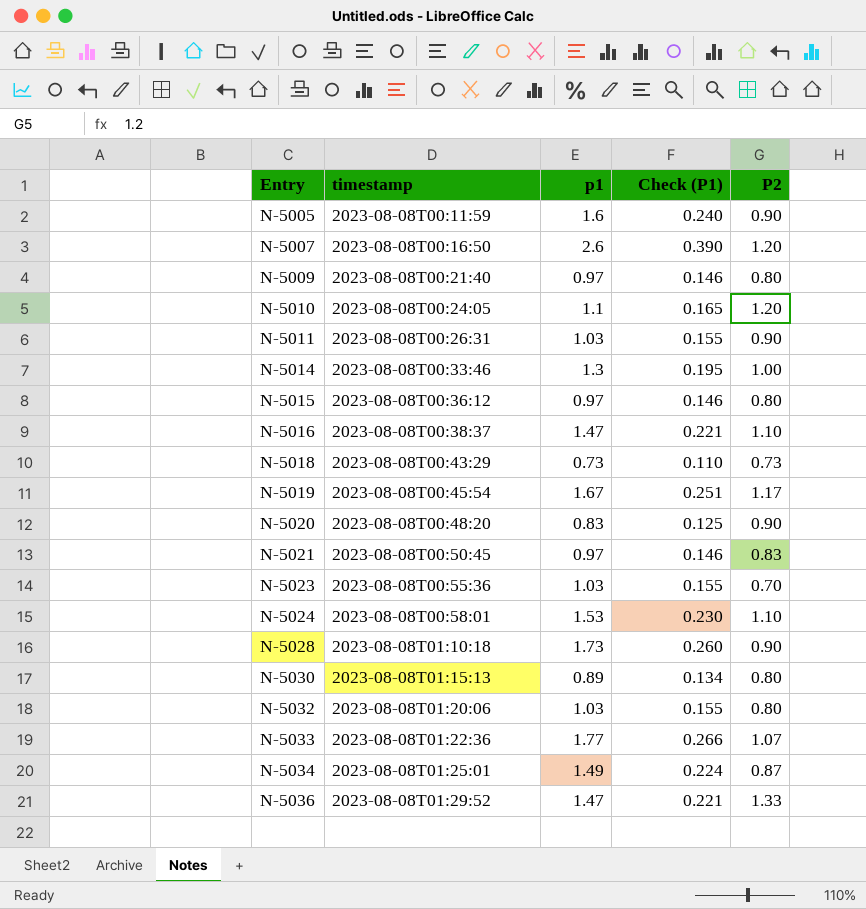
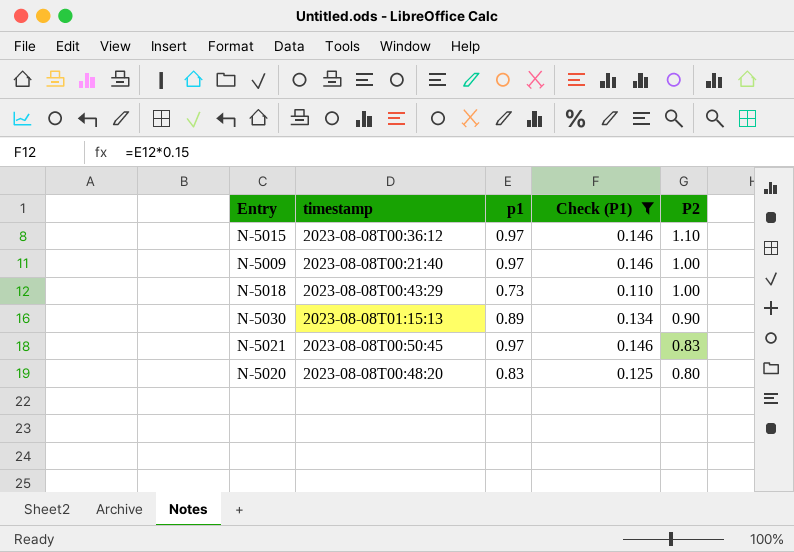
filter: none -> Check (P1) <= 0.146
row order: Entry ascending -> P2 descending
N-5015 | P2: 0.80 -> 1.10
N-5009 | P2: 0.80 -> 1.00
N-5018 | P2: 0.73 -> 1.00
N-5030 | P2: 0.80 -> 0.90
N-5020 | P2: 0.90 -> 0.80

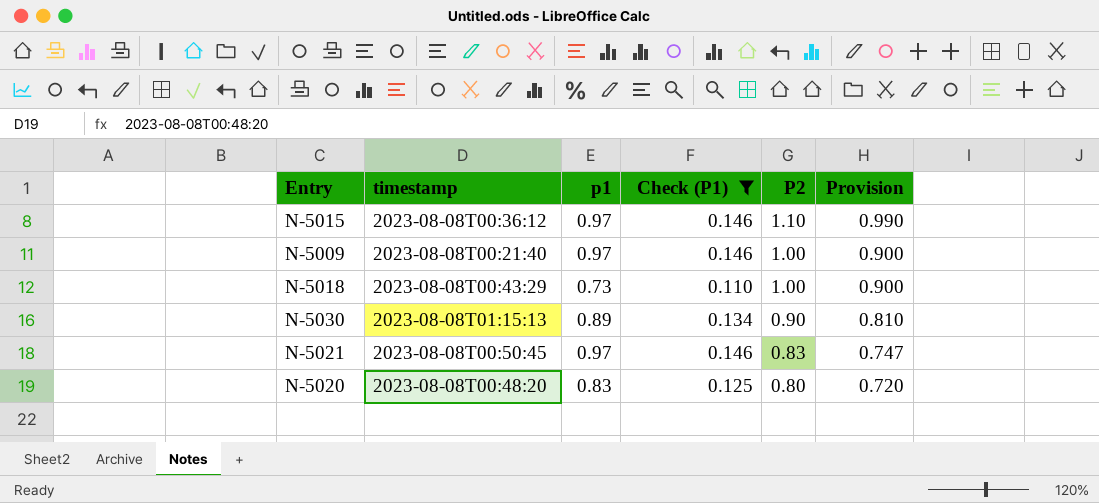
column Provision | formula: none -> [P2] * 0.9

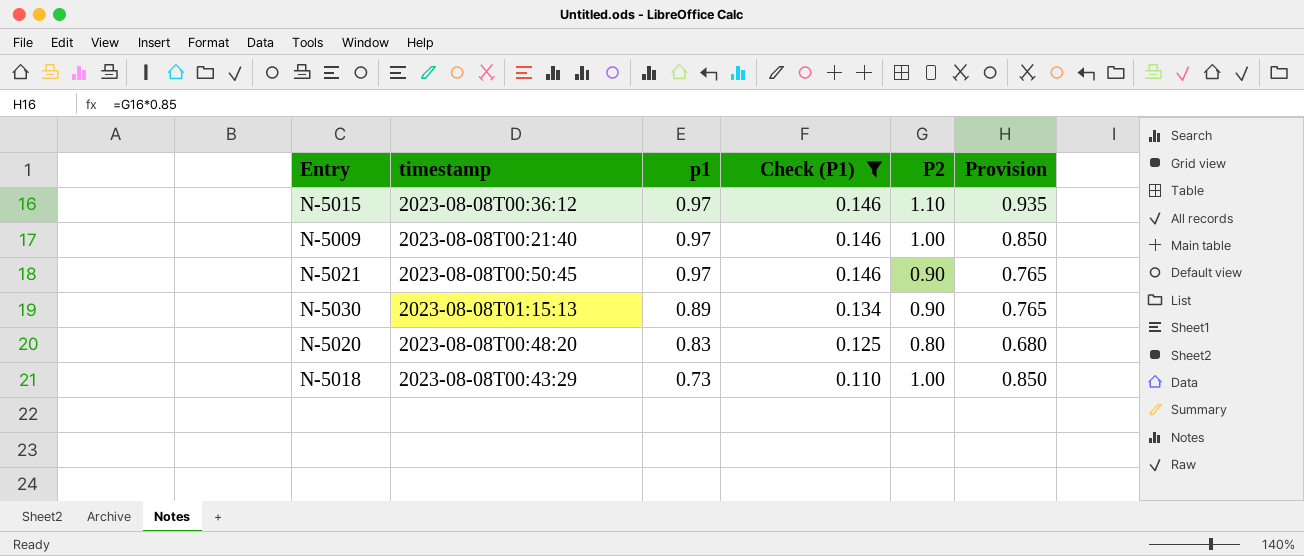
row order: P2 descending -> p1 descending
column Provision | formula: [P2] * 0.9 -> [P2] * 0.85
N-5021 | P2: 0.83 -> 0.90

